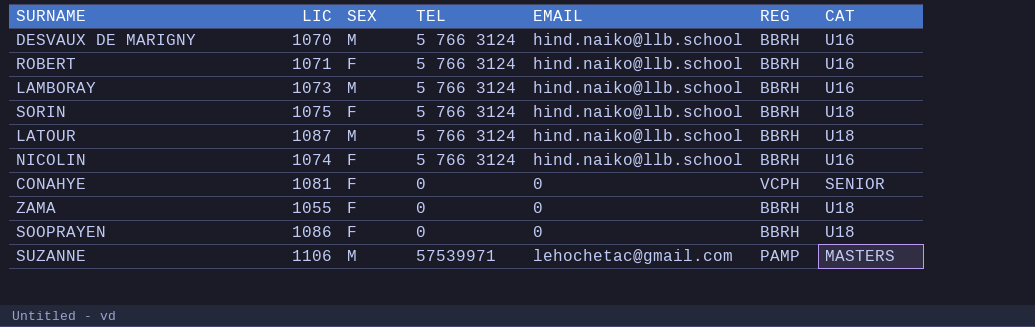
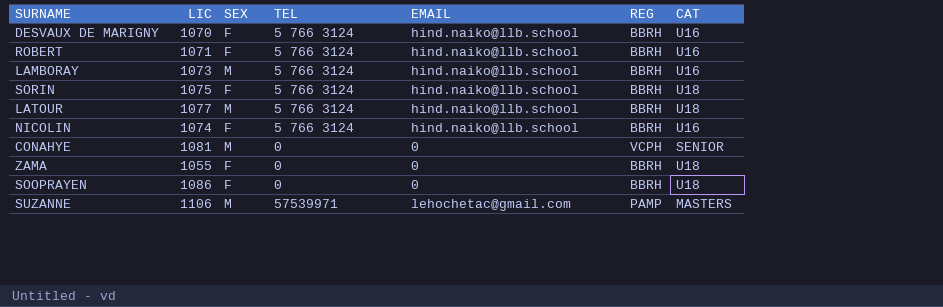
DESVAUX DE MARIGNY | SEX: M -> F
LATOUR | LIC: 1087 -> 1077
CONAHYE | SEX: F -> M

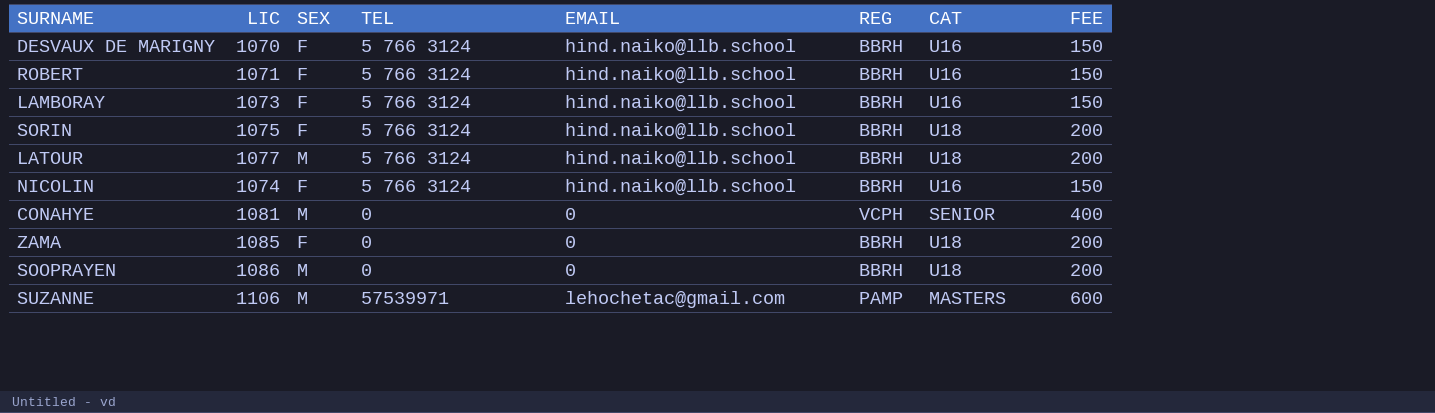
column FEE | position: none -> 8
LAMBORAY | SEX: M -> F
ZAMA | LIC: 1055 -> 1085
SOOPRAYEN | SEX: F -> M

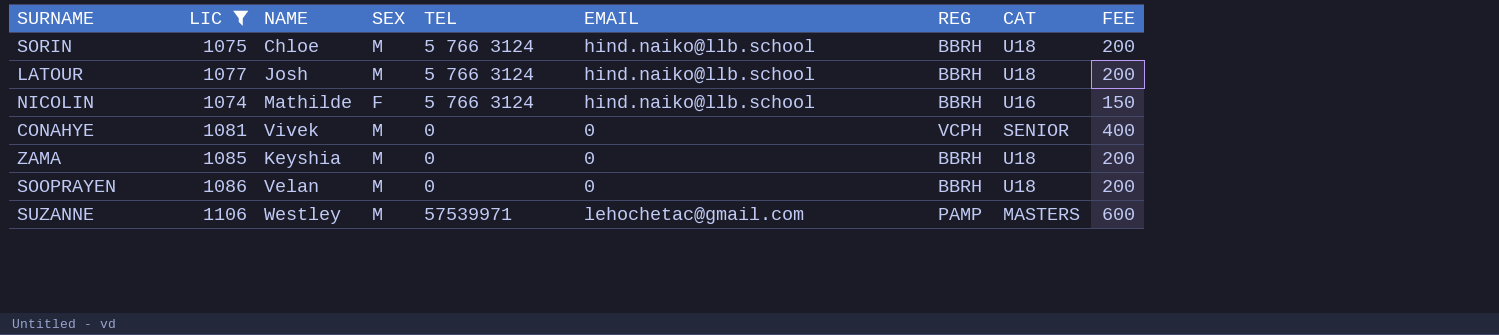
filter: none -> LIC >= 1074
column NAME | position: none -> 3
SORIN | SEX: F -> M
ZAMA | SEX: F -> M

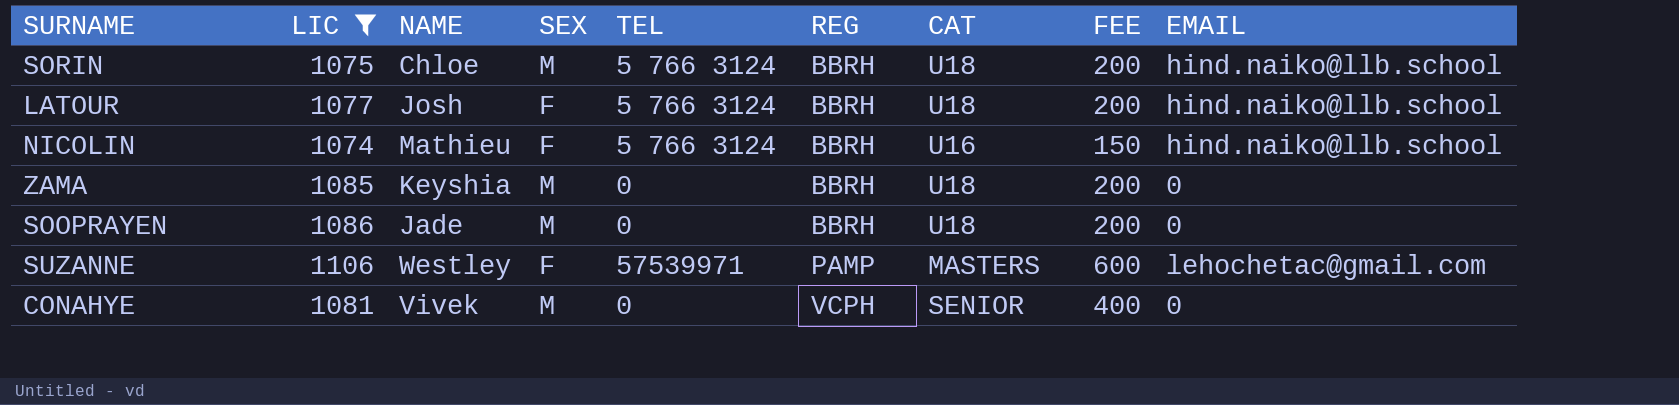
row order: none -> REG ascending
column EMAIL | position: 6 -> 9
LATOUR | SEX: M -> F
NICOLIN | NAME: Mathilde -> Mathieu
SOOPRAYEN | NAME: Velan -> Jade
SUZANNE | SEX: M -> F

